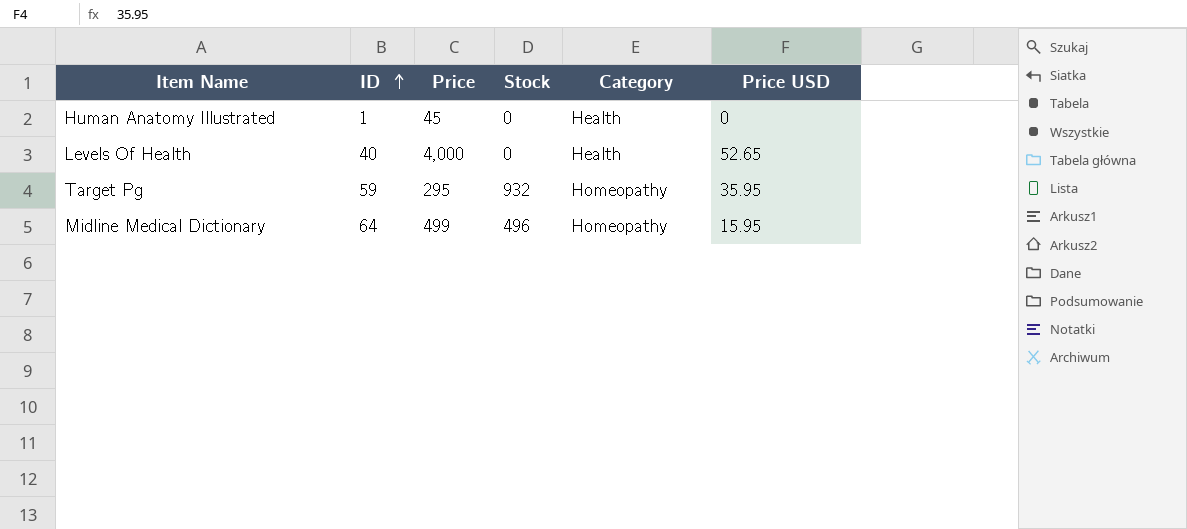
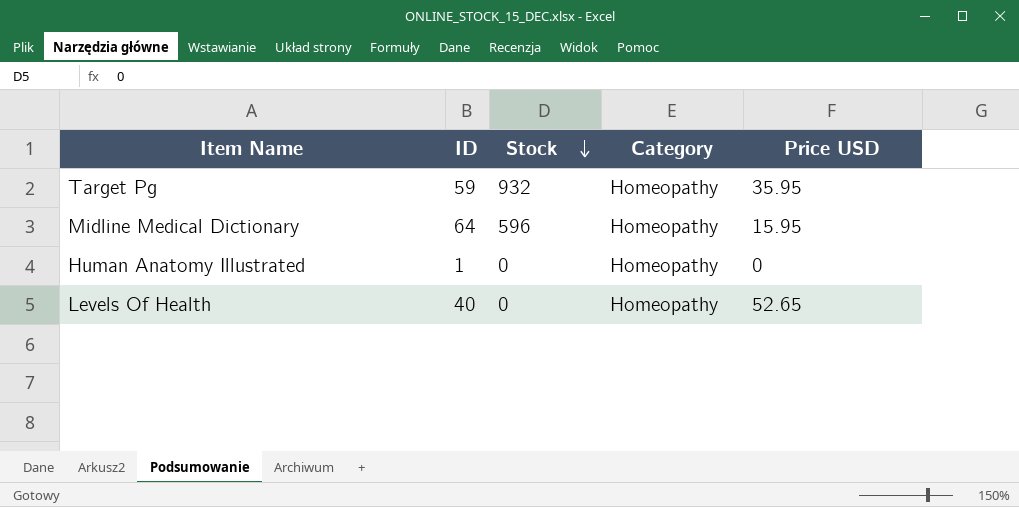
row order: ID ascending -> Stock descending
column Price | position: 3 -> none
Midline Medical Dictionary | Stock: 496 -> 596
Human Anatomy Illustrated | Category: Health -> Homeopathy
Levels Of Health | Category: Health -> Homeopathy

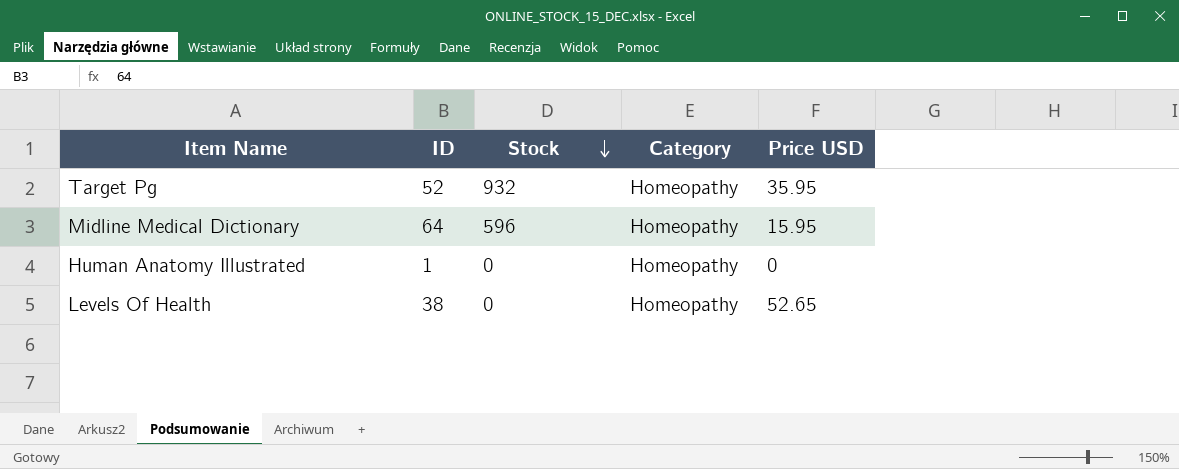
Target Pg | ID: 59 -> 52
Levels Of Health | ID: 40 -> 38

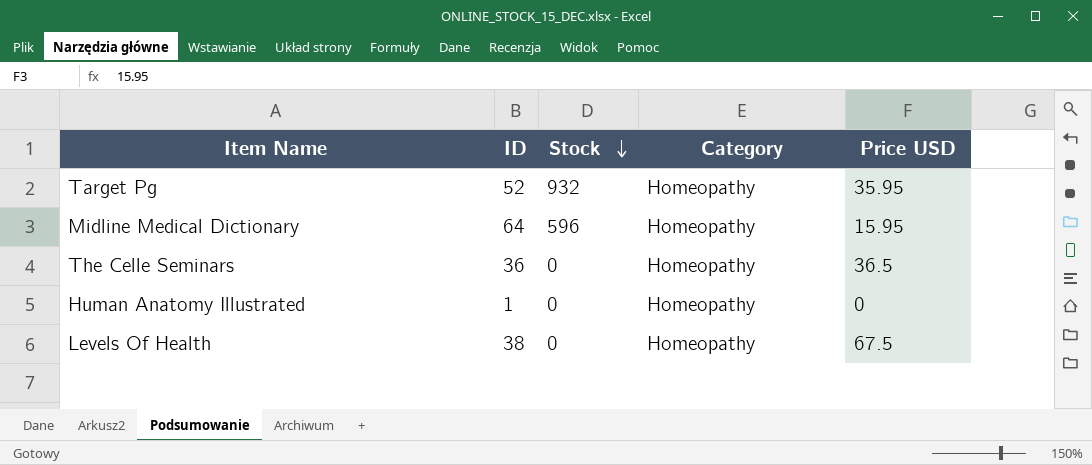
row The Celle Seminars: none -> 36 | 0 | Homeopathy | 36.5
Levels Of Health | Price USD: 52.65 -> 67.5

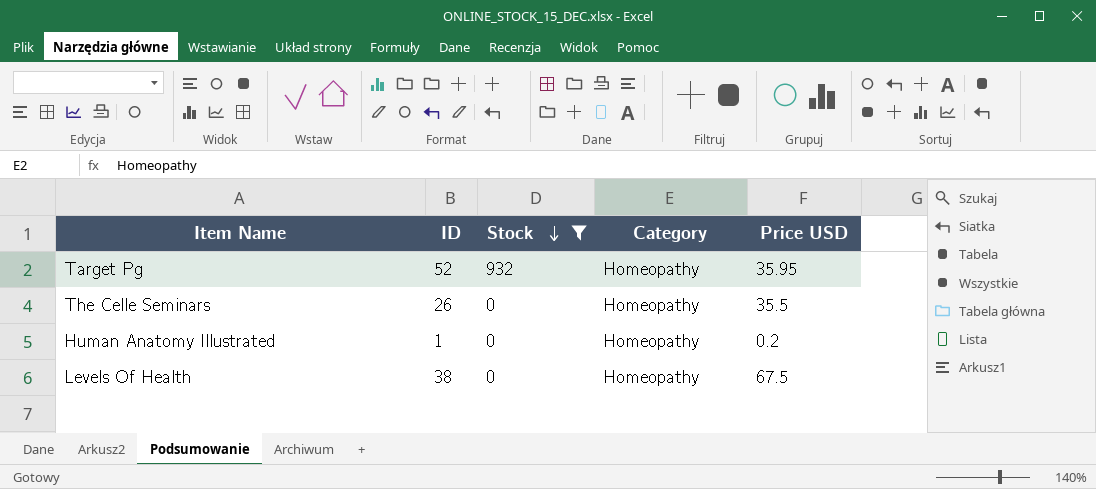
filter: none -> Stock != 596
The Celle Seminars | ID: 36 -> 26
The Celle Seminars | Price USD: 36.5 -> 35.5
Human Anatomy Illustrated | Price USD: 0 -> 0.2

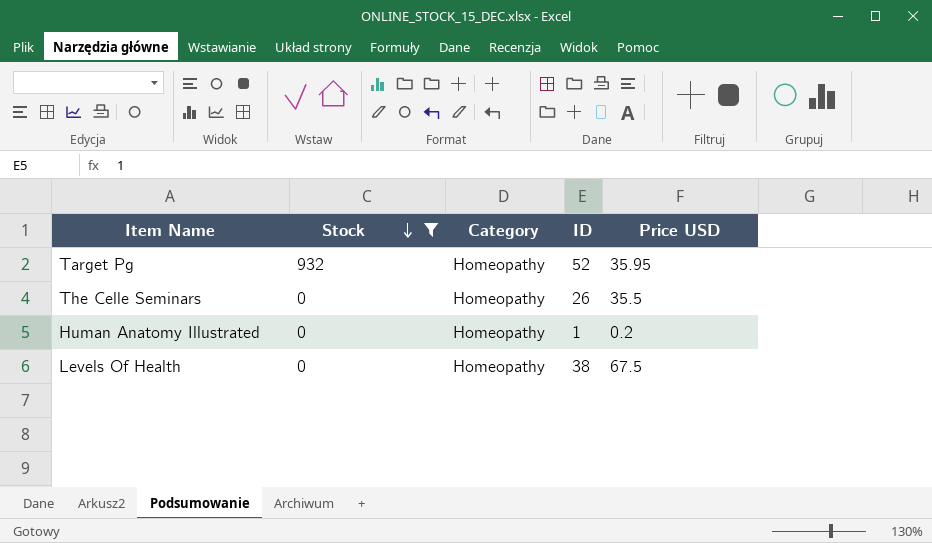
column ID | position: 2 -> 4

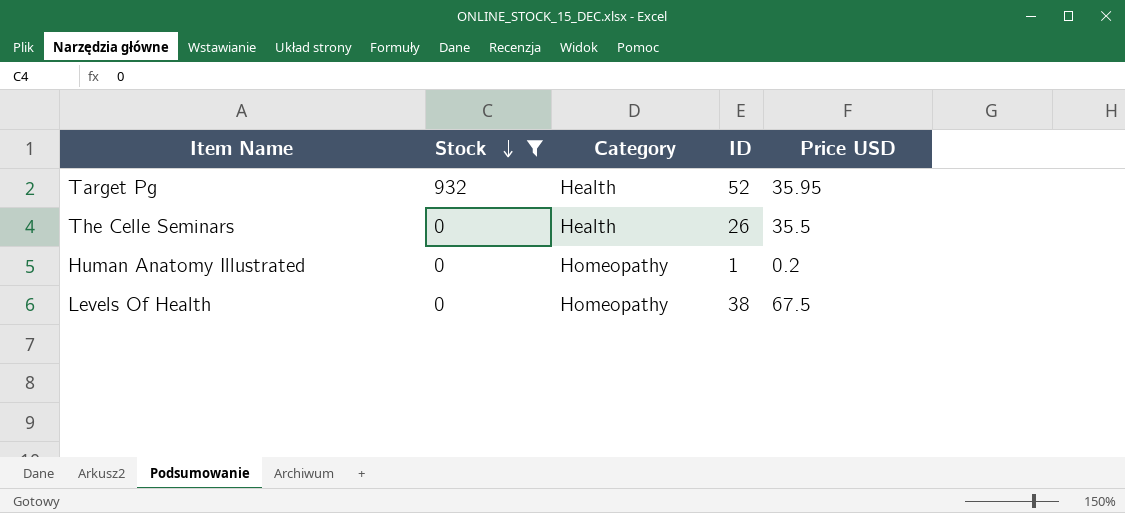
Target Pg | Category: Homeopathy -> Health
The Celle Seminars | Category: Homeopathy -> Health

